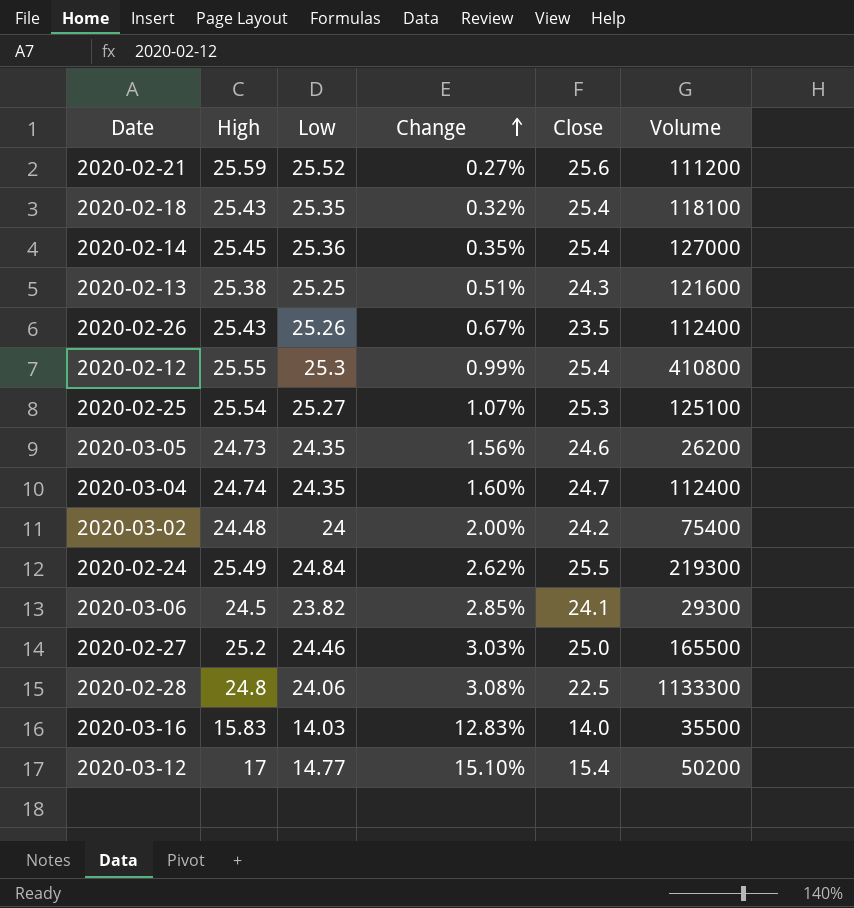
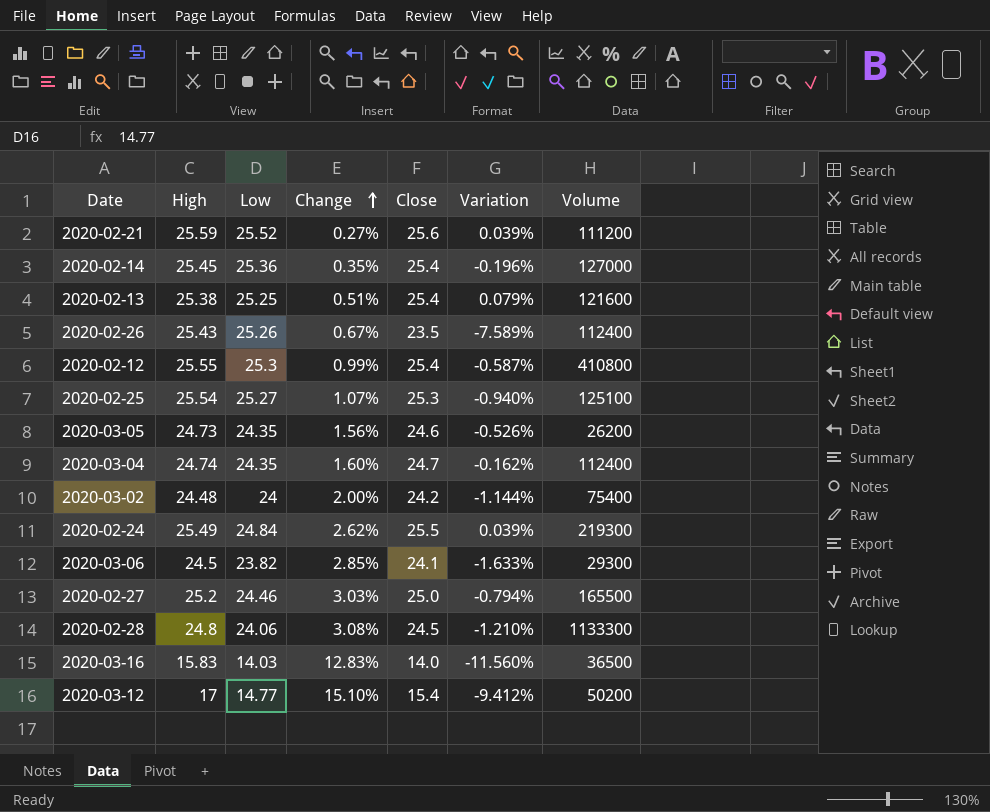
column Variation | formula: none -> ([Close] - [High]) / [High]
row 2020-02-18: 25.43 | 25.35 | 0.32% | 25.4 | 118100 -> none
2020-02-13 | Close: 24.3 -> 25.4
2020-02-28 | Close: 22.5 -> 24.5
2020-03-16 | Volume: 35500 -> 36500

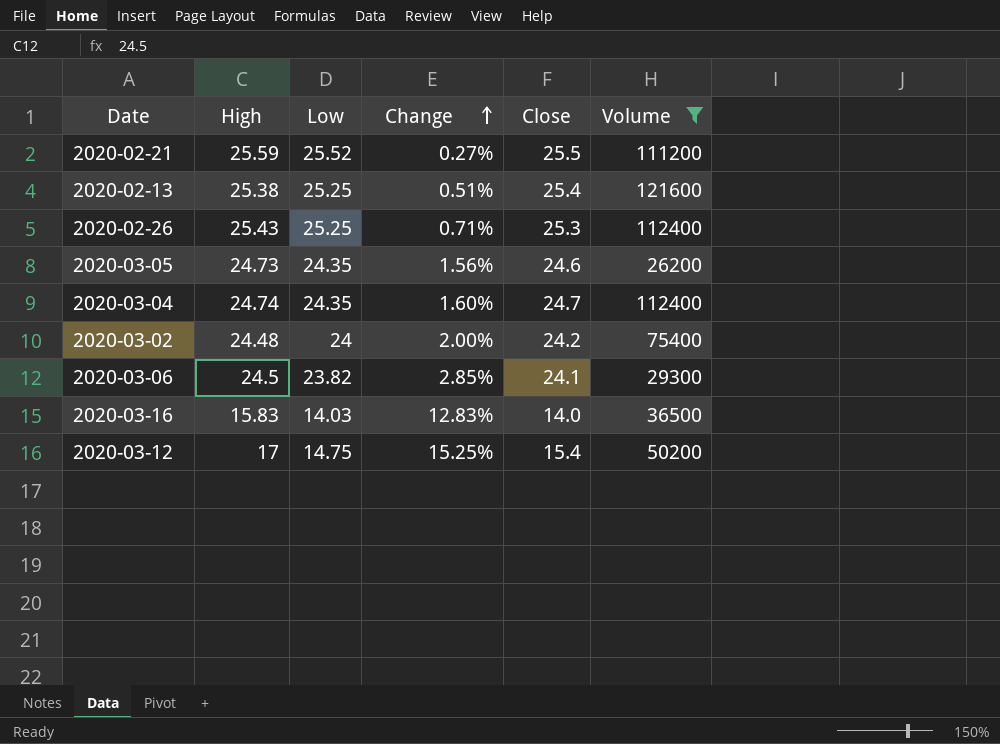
filter: none -> Volume <= 121600
column Variation | formula: ([Close] - [High]) / [High] -> none
2020-02-21 | Close: 25.6 -> 25.5
2020-02-26 | Low: 25.26 -> 25.25
2020-02-26 | Change: 0.67% -> 0.71%
2020-02-26 | Close: 23.5 -> 25.3
2020-03-12 | Low: 14.77 -> 14.75
2020-03-12 | Change: 15.10% -> 15.25%

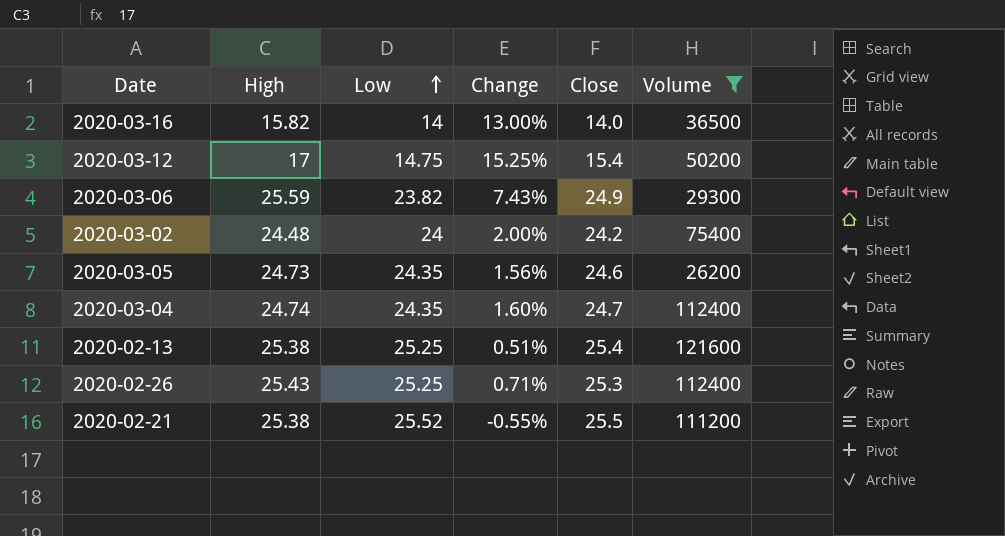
row order: Change ascending -> Low ascending
2020-03-16 | High: 15.83 -> 15.82
2020-03-16 | Low: 14.03 -> 14
2020-03-16 | Change: 12.83% -> 13.00%
2020-03-06 | High: 24.5 -> 25.59
2020-03-06 | Change: 2.85% -> 7.43%
2020-03-06 | Close: 24.1 -> 24.9
2020-02-21 | High: 25.59 -> 25.38
2020-02-21 | Change: 0.27% -> -0.55%

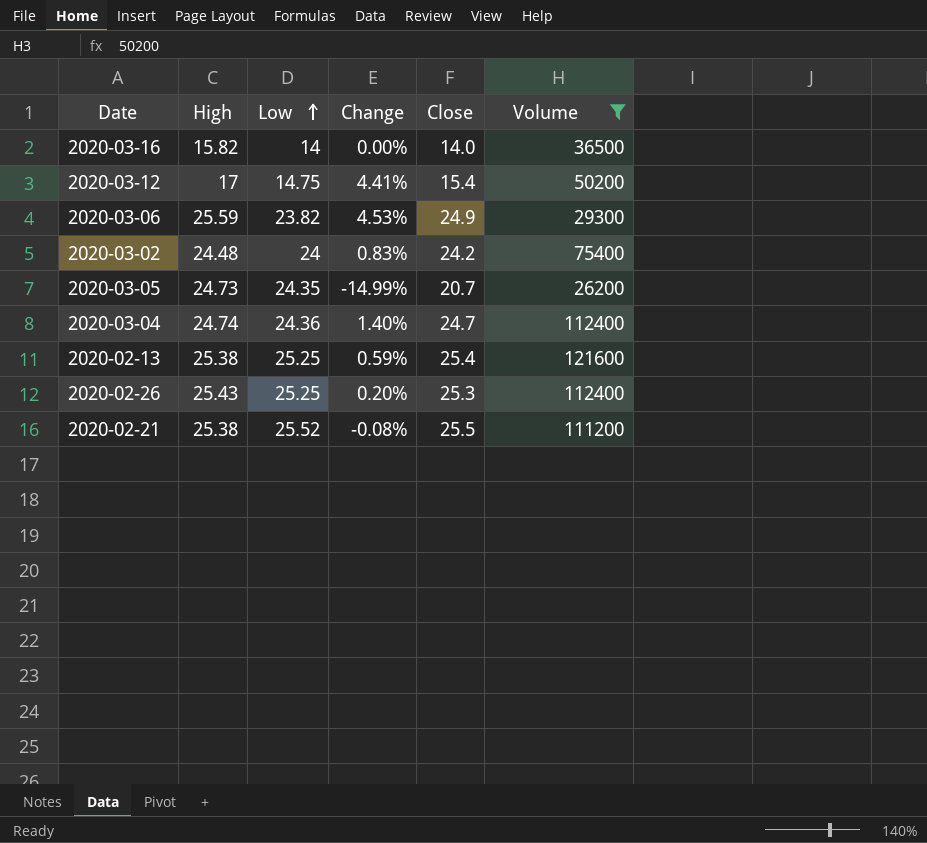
column Change | formula: ([High] - [Low]) / [Low] -> ([Close] - [Low]) / [Low]
2020-03-05 | Close: 24.6 -> 20.7
2020-03-04 | Low: 24.35 -> 24.36

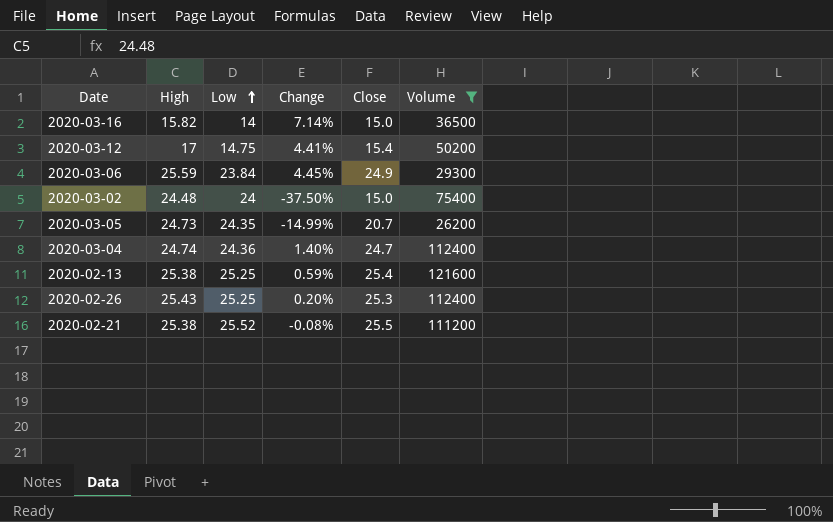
2020-03-16 | Change: 0.00% -> 7.14%
2020-03-16 | Close: 14.0 -> 15.0
2020-03-06 | Low: 23.82 -> 23.84
2020-03-06 | Change: 4.53% -> 4.45%
2020-03-02 | Change: 0.83% -> -37.50%
2020-03-02 | Close: 24.2 -> 15.0

